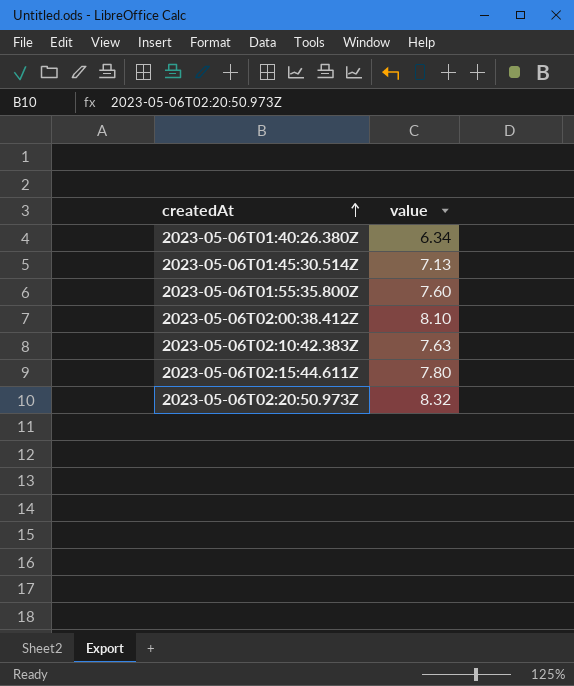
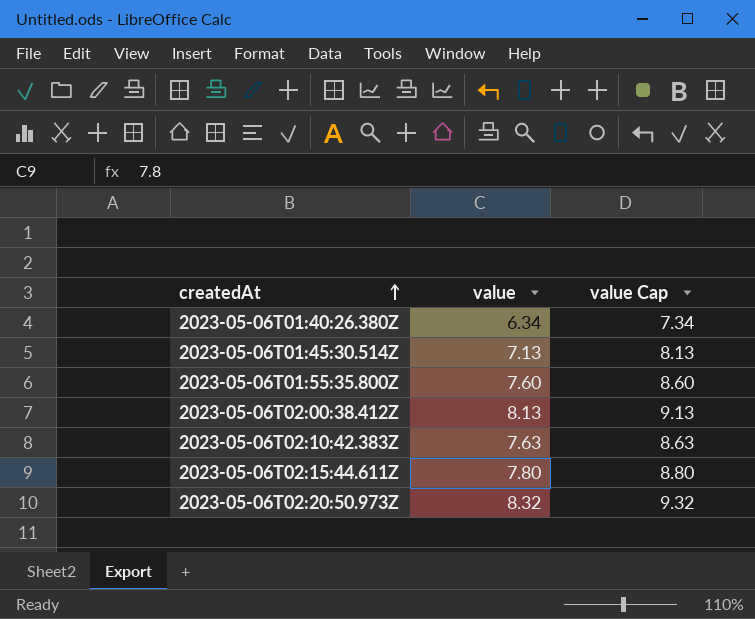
column value Cap | formula: none -> [value] + 1
2023-05-06T02:00:38.412Z | value: 8.10 -> 8.13

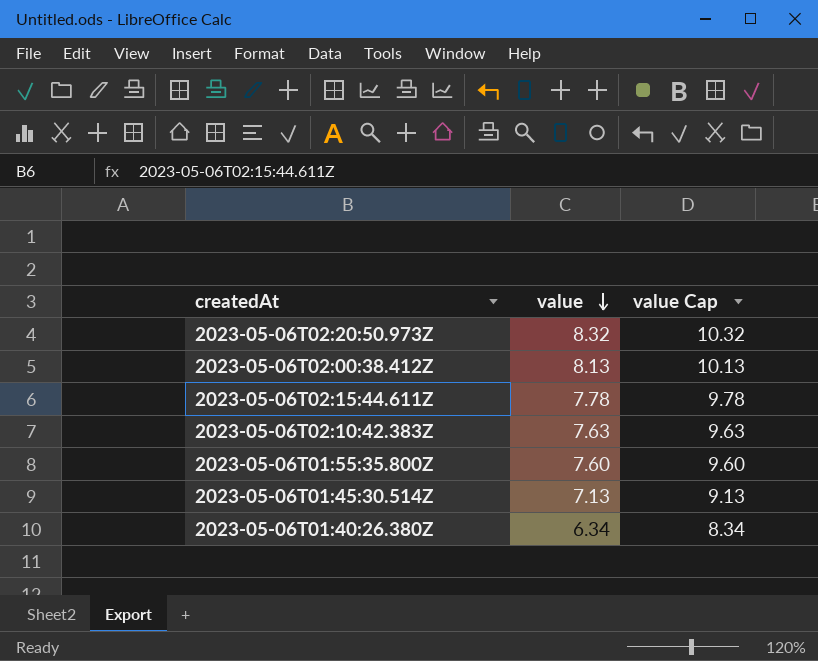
row order: createdAt ascending -> value descending
column value Cap | formula: [value] + 1 -> [value] + 2
2023-05-06T02:15:44.611Z | value: 7.80 -> 7.78

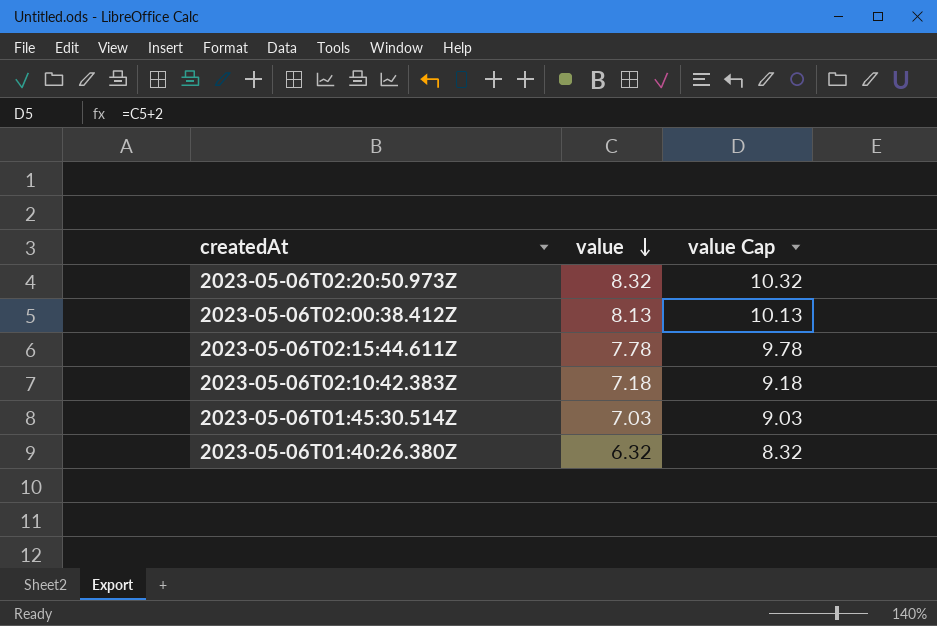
row 2023-05-06T01:55:35.800Z: 7.60 | 9.60 -> none
2023-05-06T02:10:42.383Z | value: 7.63 -> 7.18
2023-05-06T02:10:42.383Z | value Cap: 9.63 -> 9.18
2023-05-06T01:45:30.514Z | value: 7.13 -> 7.03
2023-05-06T01:45:30.514Z | value Cap: 9.13 -> 9.03
2023-05-06T01:40:26.380Z | value: 6.34 -> 6.32
2023-05-06T01:40:26.380Z | value Cap: 8.34 -> 8.32

